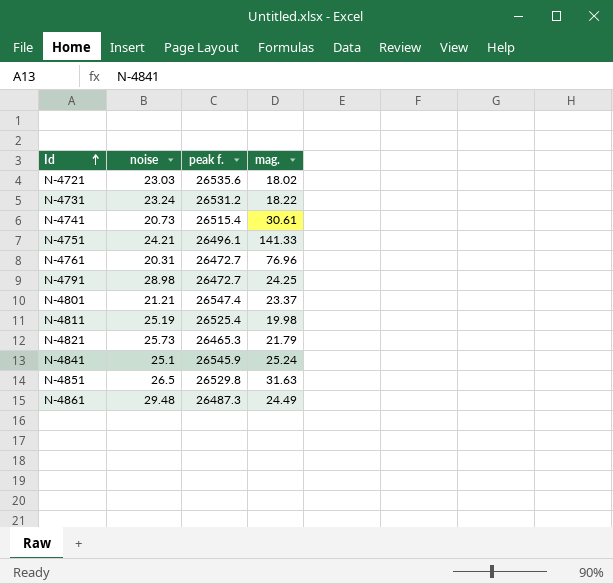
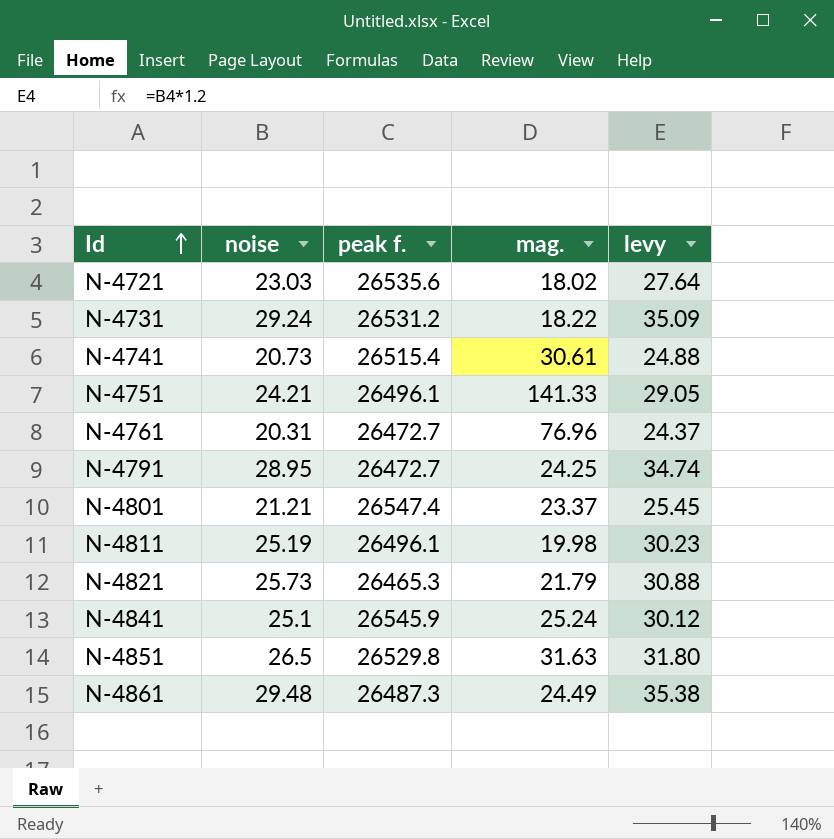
column levy | formula: none -> [noise] * 1.2
N-4731 | noise: 23.24 -> 29.24
N-4791 | noise: 28.98 -> 28.95
N-4811 | peak f.: 26525.4 -> 26496.1

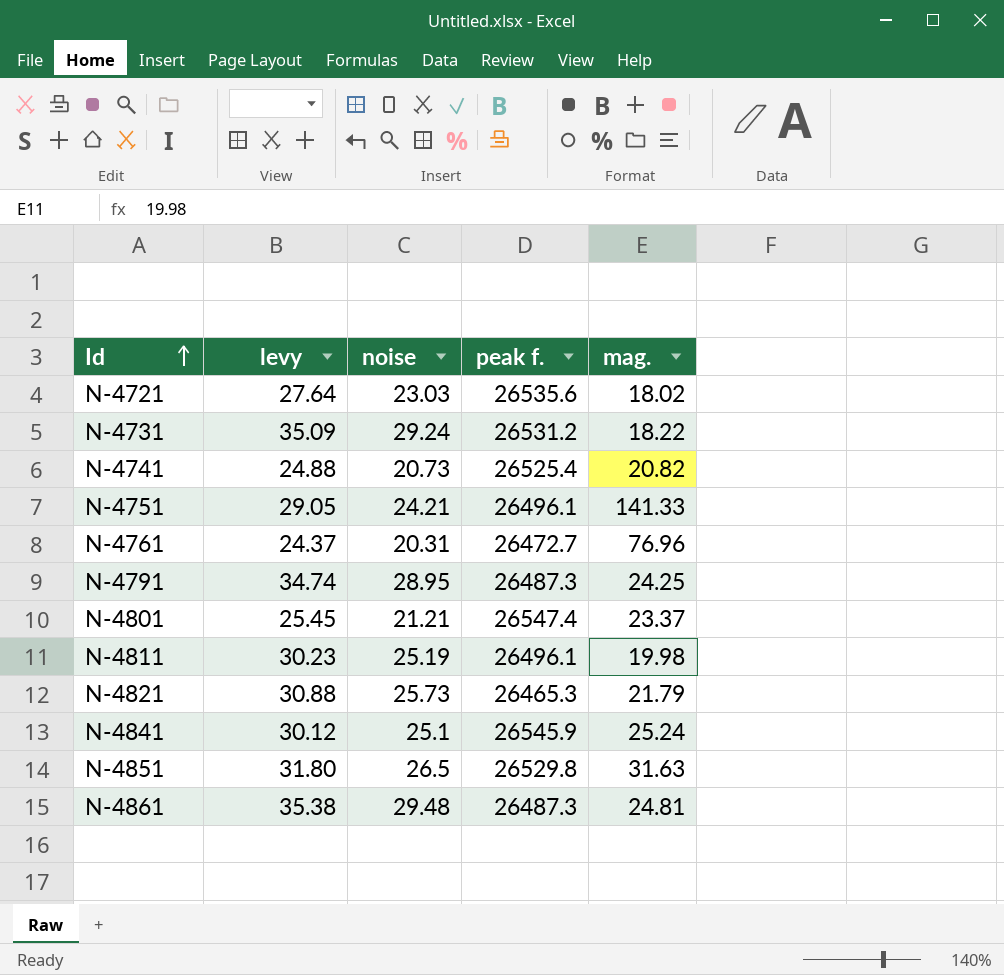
column levy | position: 5 -> 2
N-4741 | peak f.: 26515.4 -> 26525.4
N-4741 | mag.: 30.61 -> 20.82
N-4791 | peak f.: 26472.7 -> 26487.3
N-4861 | mag.: 24.49 -> 24.81

